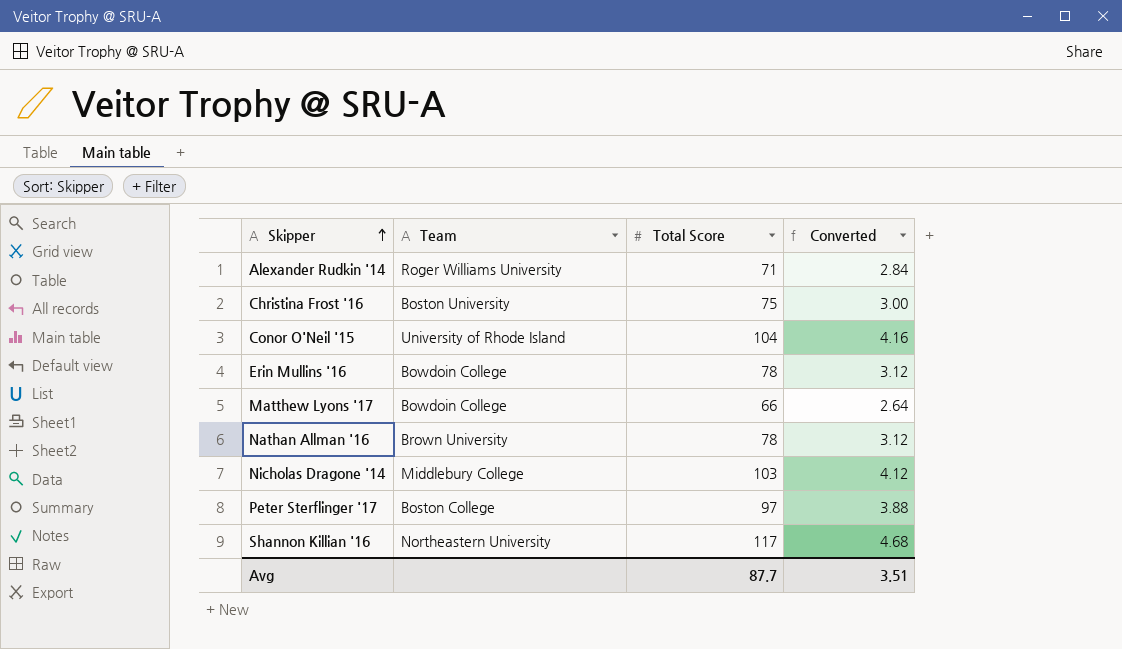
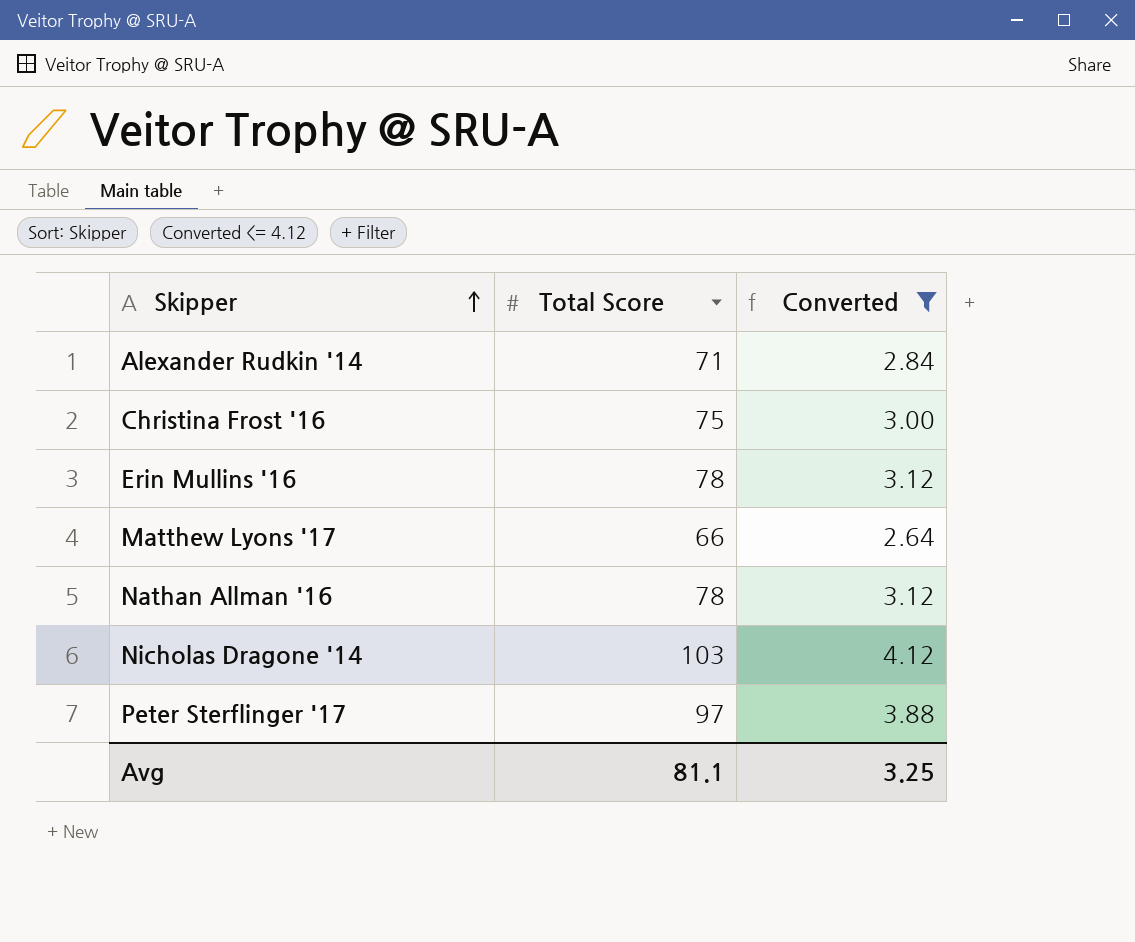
filter: none -> Converted <= 4.12
column Team | position: 2 -> none
Avg | Total Score: 87.7 -> 81.1
Avg | Converted: 3.51 -> 3.25

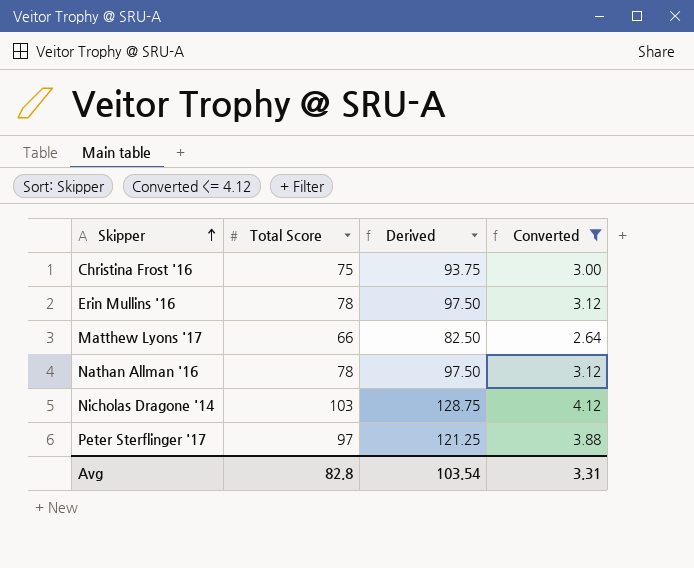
column Derived | formula: none -> [Total Score] * 1.25
row Alexander Rudkin '14: 71 | 2.84 -> none
Avg | Total Score: 81.1 -> 82.8
Avg | Converted: 3.25 -> 3.31

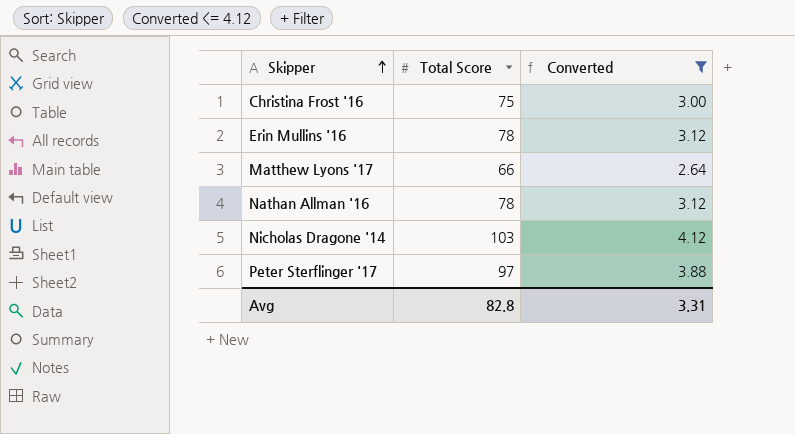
column Derived | formula: [Total Score] * 1.25 -> none

